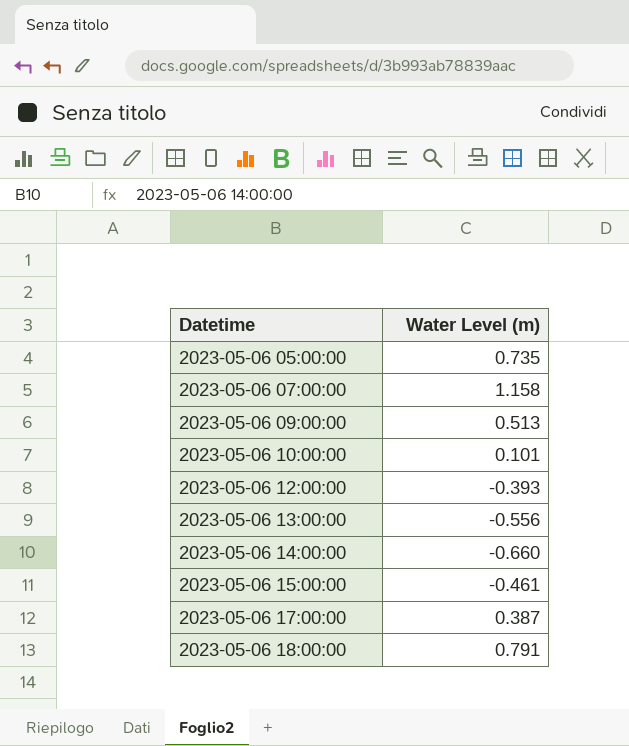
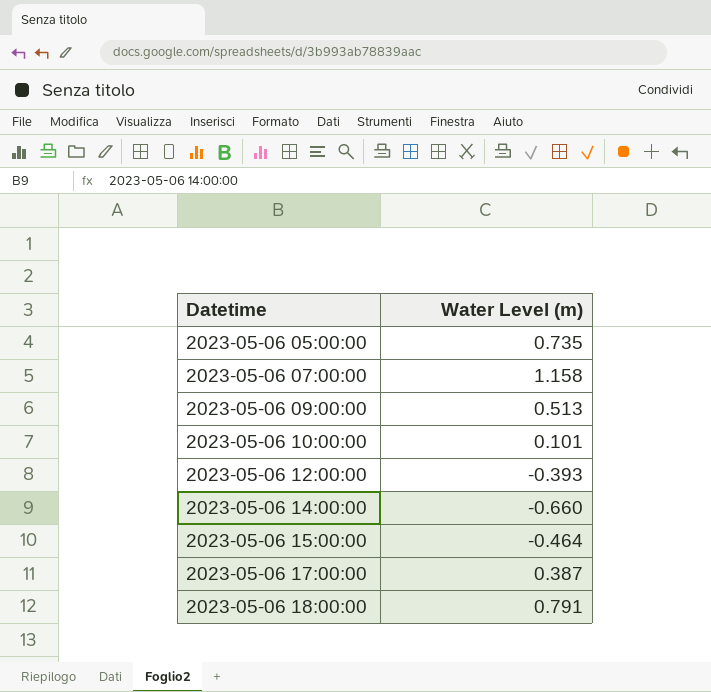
row 2023-05-06 13:00:00: -0.556 -> none
2023-05-06 15:00:00 | Water Level (m): -0.461 -> -0.464

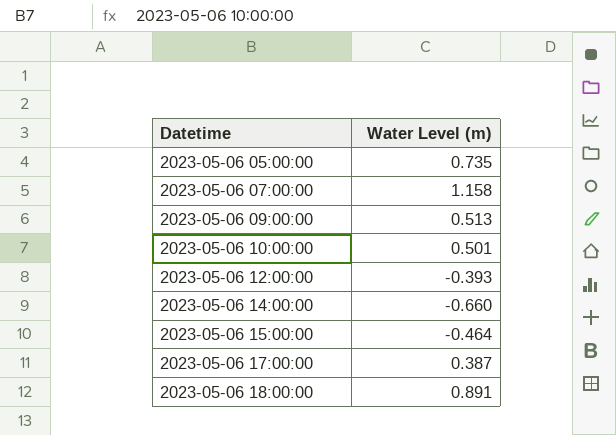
2023-05-06 10:00:00 | Water Level (m): 0.101 -> 0.501
2023-05-06 18:00:00 | Water Level (m): 0.791 -> 0.891

